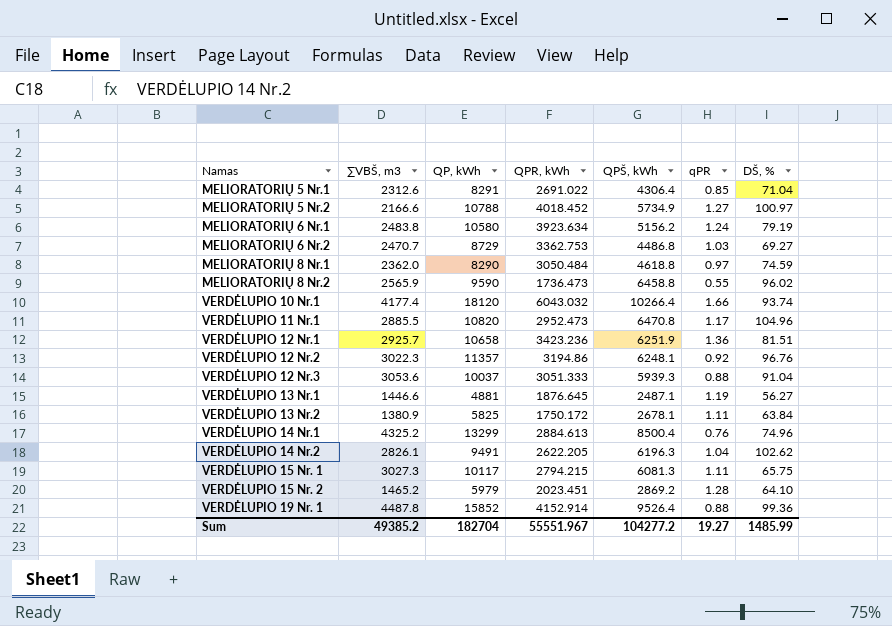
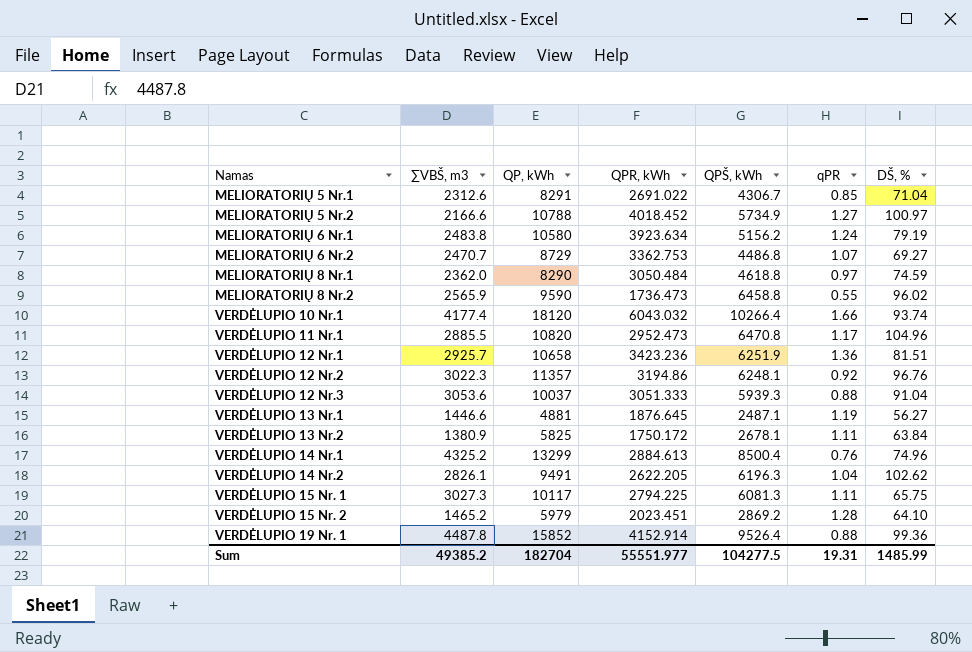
MELIORATORIŲ 5 Nr.1 | QPŠ, kWh: 4306.4 -> 4306.7
MELIORATORIŲ 6 Nr.2 | qPR: 1.03 -> 1.07
VERDĖLUPIO 15 Nr. 1 | QPR, kWh: 2794.215 -> 2794.225
Sum | QPR, kWh: 55551.967 -> 55551.977
Sum | QPŠ, kWh: 104277.2 -> 104277.5
Sum | qPR: 19.27 -> 19.31

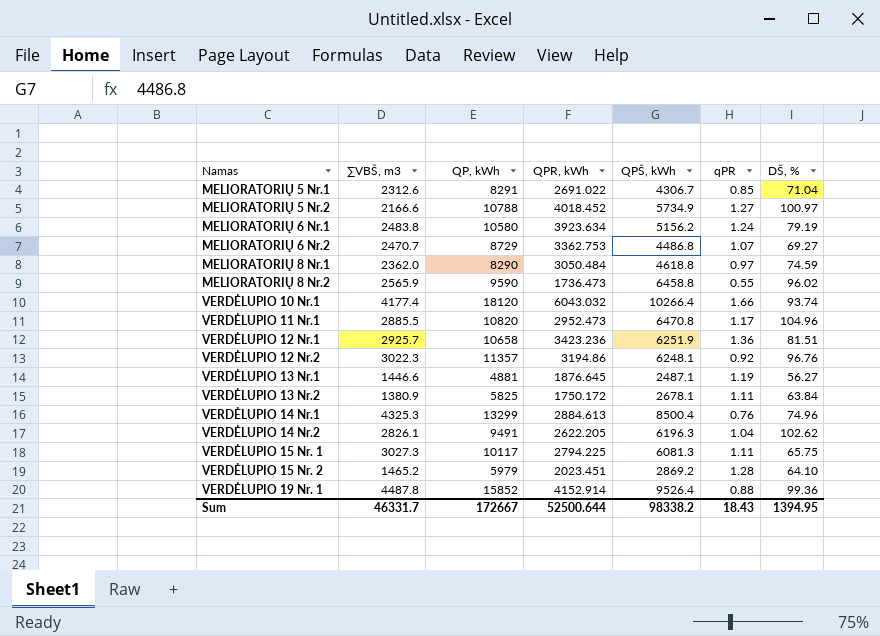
row VERDĖLUPIO 12 Nr.3: 3053.6 | 10037 | 3051.333 | 5939.3 | 0.88 | 91.04 -> none
VERDĖLUPIO 14 Nr.1 | ∑VBŠ, m3: 4325.2 -> 4325.3
Sum | ∑VBŠ, m3: 49385.2 -> 46331.7
Sum | QP, kWh: 182704 -> 172667
Sum | QPR, kWh: 55551.977 -> 52500.644
Sum | QPŠ, kWh: 104277.5 -> 98338.2
Sum | qPR: 19.31 -> 18.43
Sum | DŠ, %: 1485.99 -> 1394.95

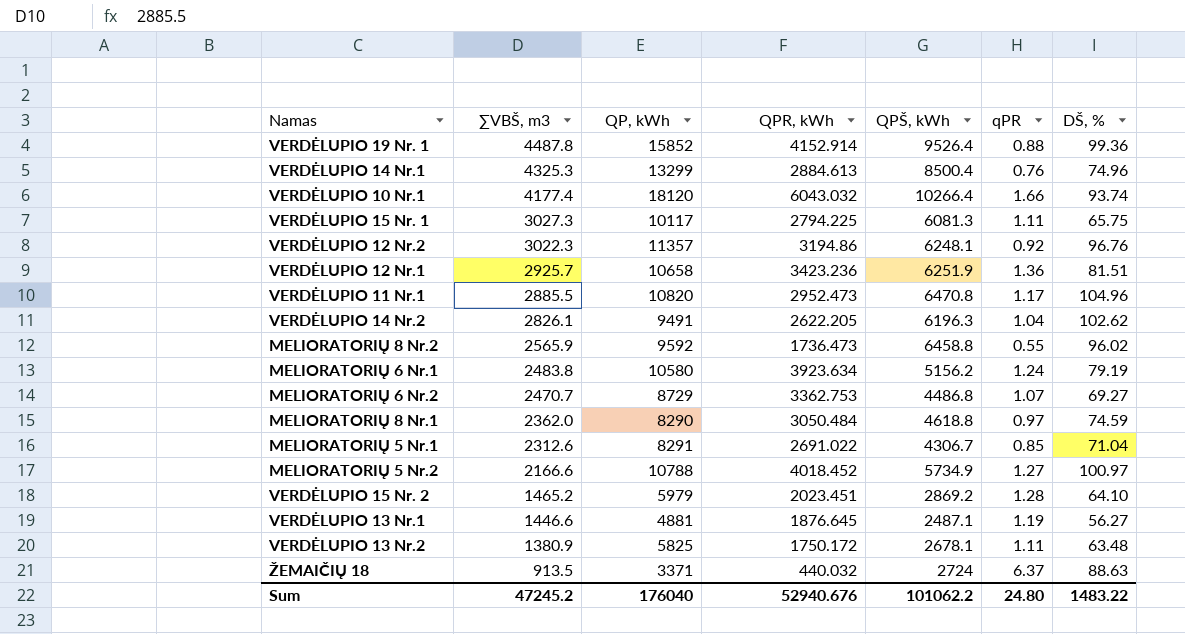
row order: Namas ascending -> ∑VBŠ, m3 descending
MELIORATORIŲ 8 Nr.2 | QP, kWh: 9590 -> 9592
VERDĖLUPIO 13 Nr.2 | DŠ, %: 63.84 -> 63.48
row ŽEMAIČIŲ 18: none -> 913.5 | 3371 | 440.032 | 2724 | 6.37 | 88.63
Sum | ∑VBŠ, m3: 46331.7 -> 47245.2
Sum | QP, kWh: 172667 -> 176040
Sum | QPR, kWh: 52500.644 -> 52940.676
Sum | QPŠ, kWh: 98338.2 -> 101062.2
Sum | qPR: 18.43 -> 24.80
Sum | DŠ, %: 1394.95 -> 1483.22

